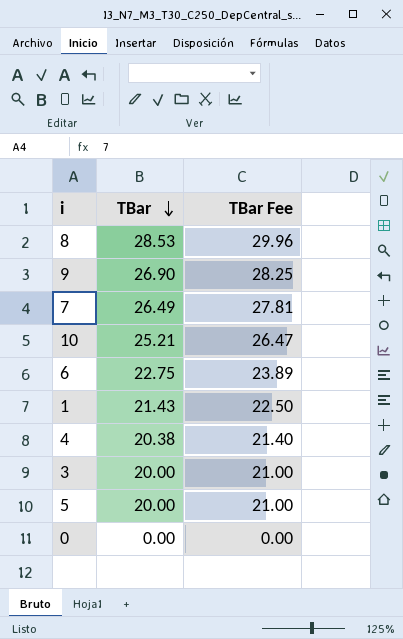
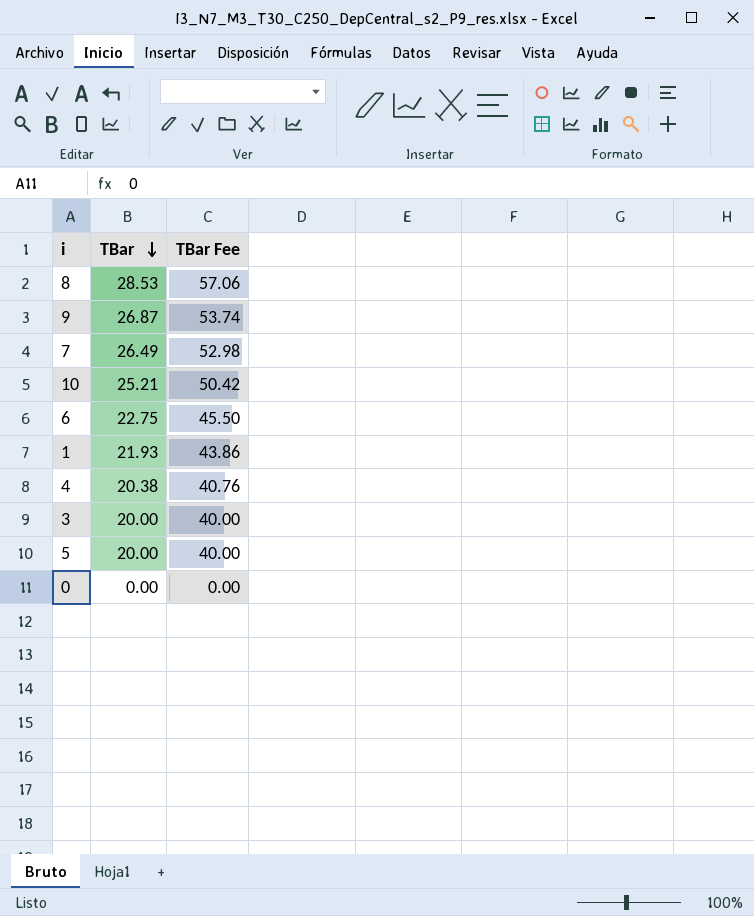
column TBar Fee | formula: [TBar] * 1.05 -> [TBar] * 2
9 | TBar: 26.90 -> 26.87
1 | TBar: 21.43 -> 21.93

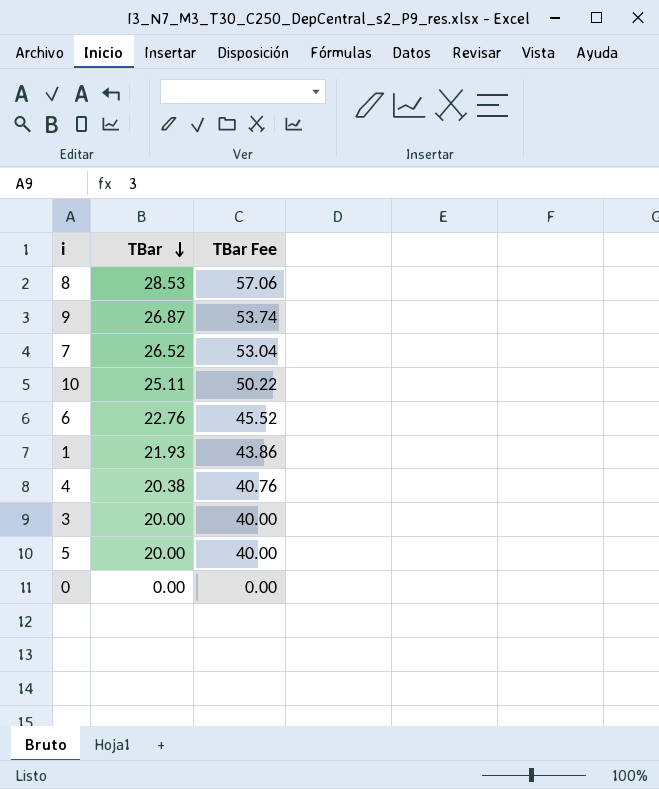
7 | TBar: 26.49 -> 26.52
7 | TBar Fee: 52.98 -> 53.04
10 | TBar: 25.21 -> 25.11
10 | TBar Fee: 50.42 -> 50.22
6 | TBar: 22.75 -> 22.76
6 | TBar Fee: 45.50 -> 45.52

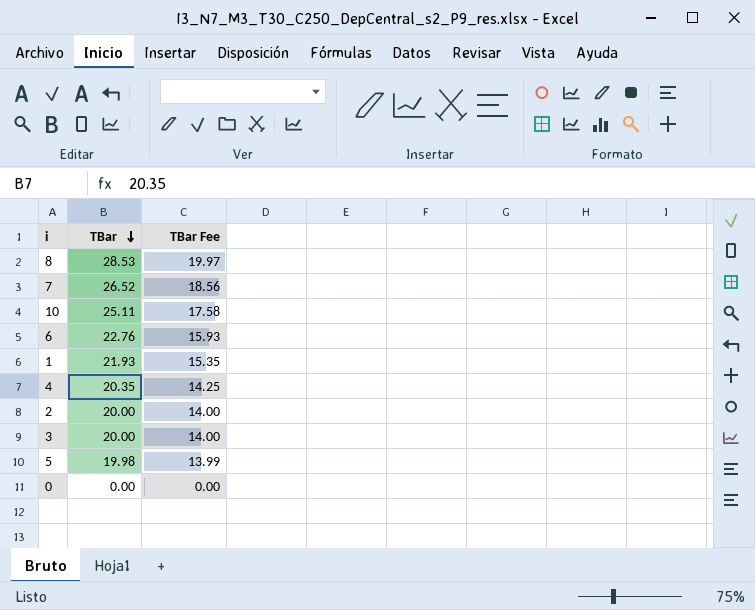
column TBar Fee | formula: [TBar] * 2 -> [TBar] * 0.7
row 9: 26.87 | 53.74 -> none
4 | TBar: 20.38 -> 20.35
row 2: none -> 20.00 | 14.00
5 | TBar: 20.00 -> 19.98

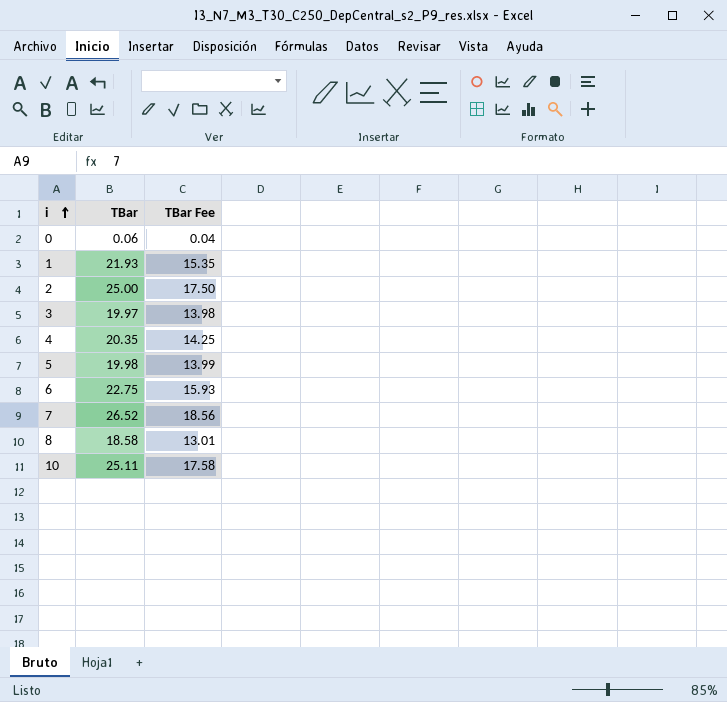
row order: TBar descending -> i ascending
0 | TBar: 0.00 -> 0.06
0 | TBar Fee: 0.00 -> 0.04
2 | TBar: 20.00 -> 25.00
2 | TBar Fee: 14.00 -> 17.50
3 | TBar: 20.00 -> 19.97
3 | TBar Fee: 14.00 -> 13.98
6 | TBar: 22.76 -> 22.75
8 | TBar: 28.53 -> 18.58
8 | TBar Fee: 19.97 -> 13.01

